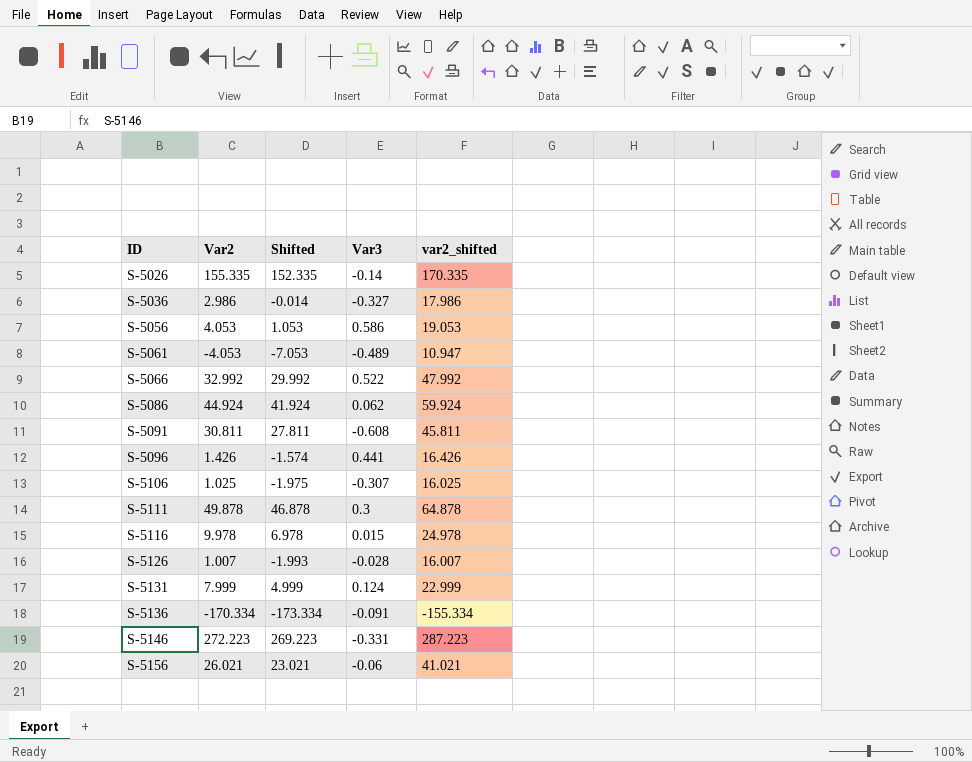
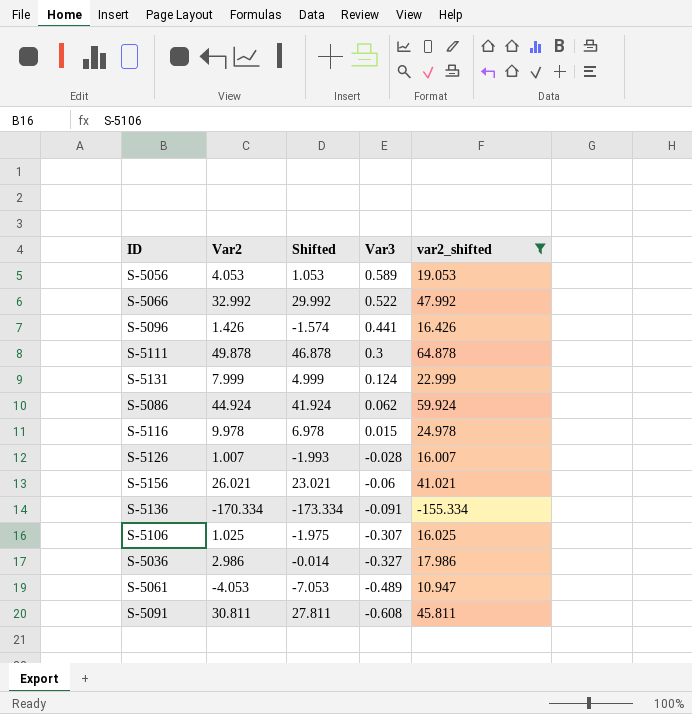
filter: none -> var2_shifted <= 64.878
row order: ID ascending -> Var3 descending
S-5056 | Var3: 0.586 -> 0.589

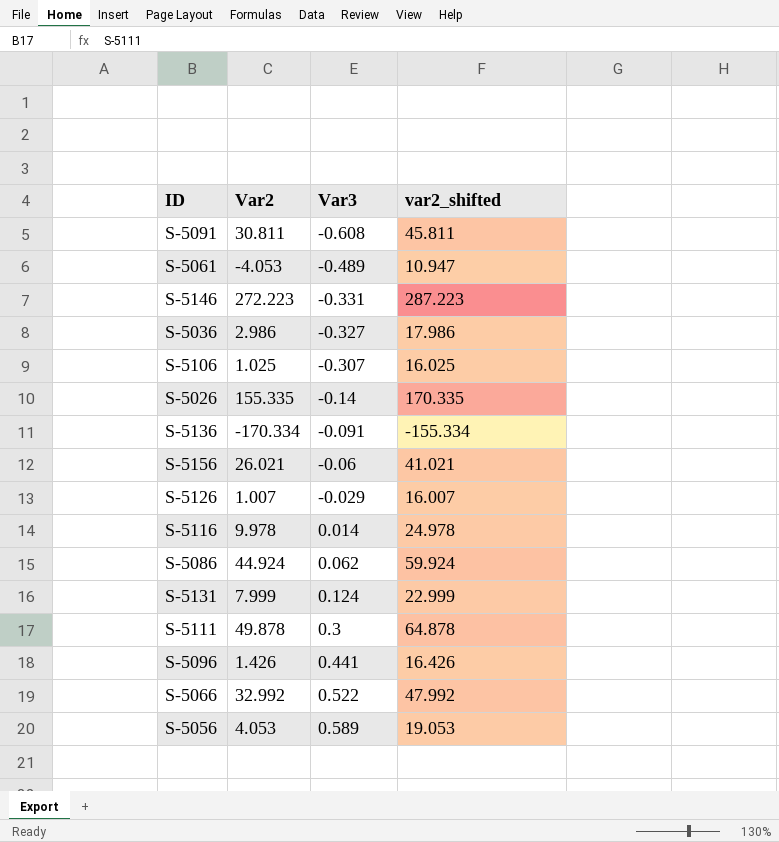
filter: var2_shifted <= 64.878 -> none
row order: Var3 descending -> Var3 ascending
column Shifted | formula: [Var2] - 3 -> none
S-5126 | Var3: -0.028 -> -0.029
S-5116 | Var3: 0.015 -> 0.014

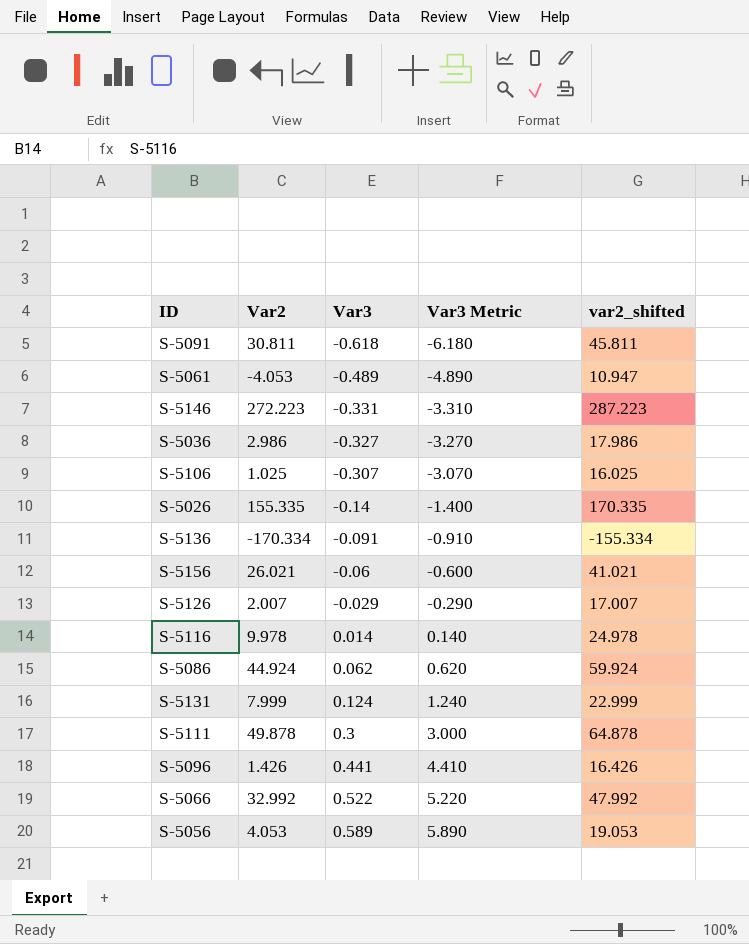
column Var3 Metric | formula: none -> [Var3] * 10
S-5091 | Var3: -0.608 -> -0.618
S-5126 | Var2: 1.007 -> 2.007
S-5126 | var2_shifted: 16.007 -> 17.007

